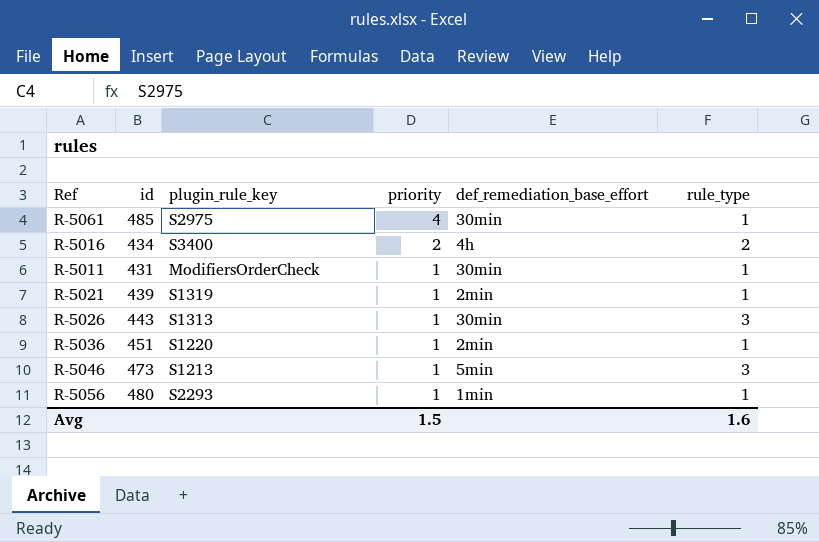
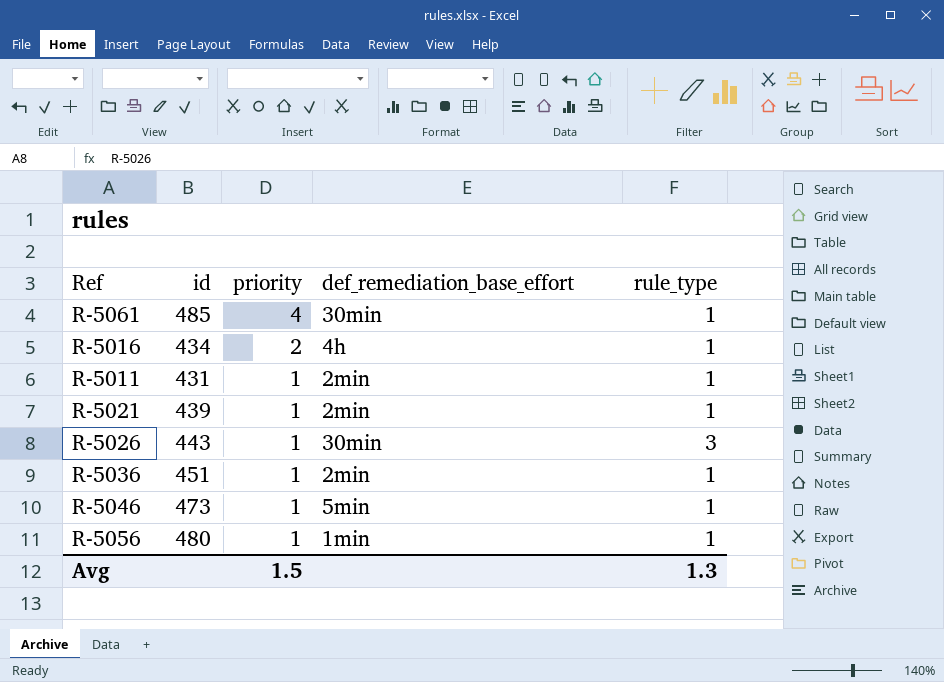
column plugin_rule_key | position: 3 -> none
R-5016 | rule_type: 2 -> 1
R-5011 | def_remediation_base_effort: 30min -> 2min
R-5046 | rule_type: 3 -> 1
Avg | rule_type: 1.6 -> 1.3

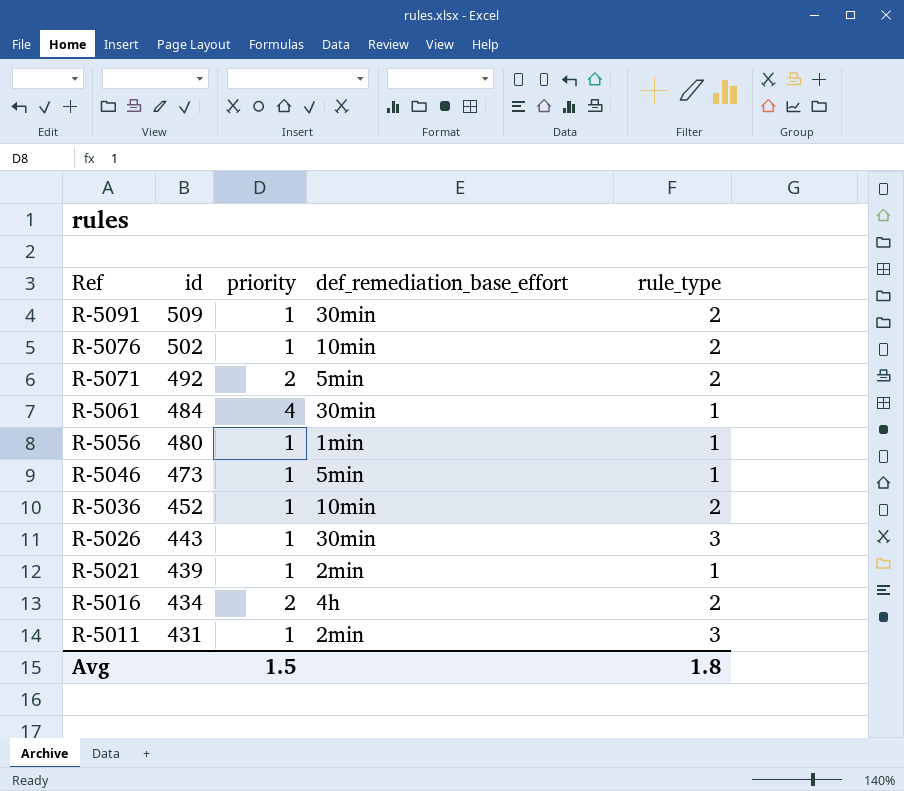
row order: priority descending -> Ref descending
row R-5091: none -> 509 | 1 | 30min | 2
row R-5076: none -> 502 | 1 | 10min | 2
row R-5071: none -> 492 | 2 | 5min | 2
R-5061 | id: 485 -> 484
R-5036 | id: 451 -> 452
R-5036 | def_remediation_base_effort: 2min -> 10min
R-5036 | rule_type: 1 -> 2
R-5016 | rule_type: 1 -> 2
R-5011 | rule_type: 1 -> 3
Avg | rule_type: 1.3 -> 1.8

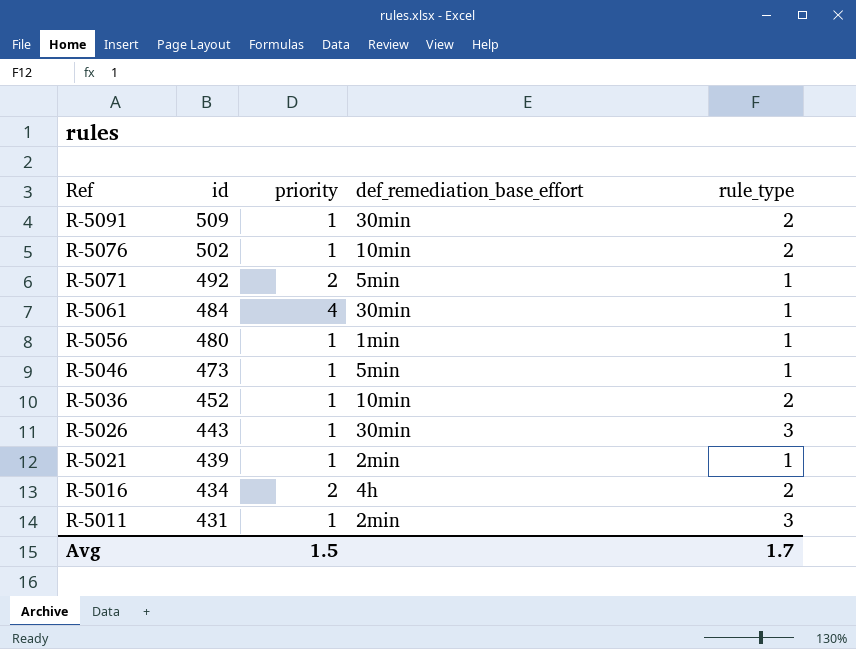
R-5071 | rule_type: 2 -> 1
Avg | rule_type: 1.8 -> 1.7

